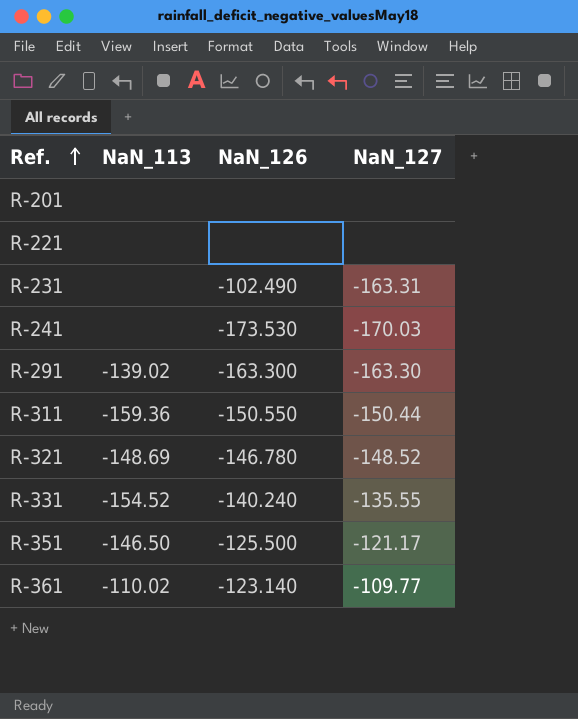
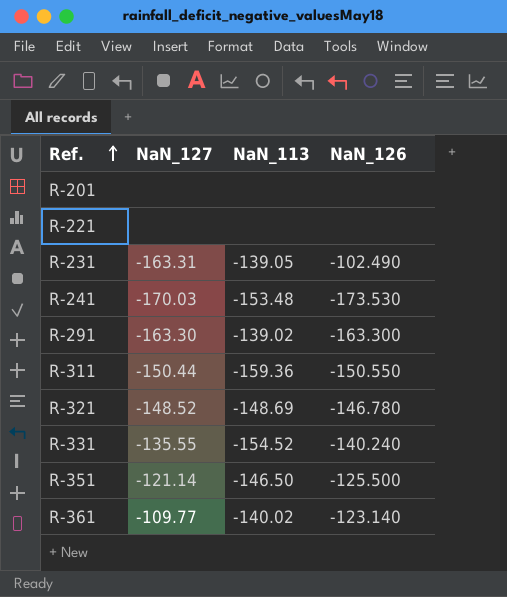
column NaN_127 | position: 4 -> 2
R-231 | NaN_113: none -> -139.05
R-241 | NaN_113: none -> -153.48
R-351 | NaN_127: -121.17 -> -121.14
R-361 | NaN_113: -110.02 -> -140.02

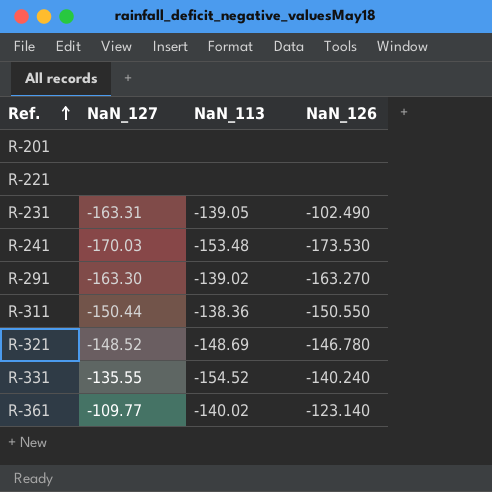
row R-351: -121.14 | -146.50 | -125.500 -> none
R-291 | NaN_126: -163.300 -> -163.270
R-311 | NaN_113: -159.36 -> -138.36

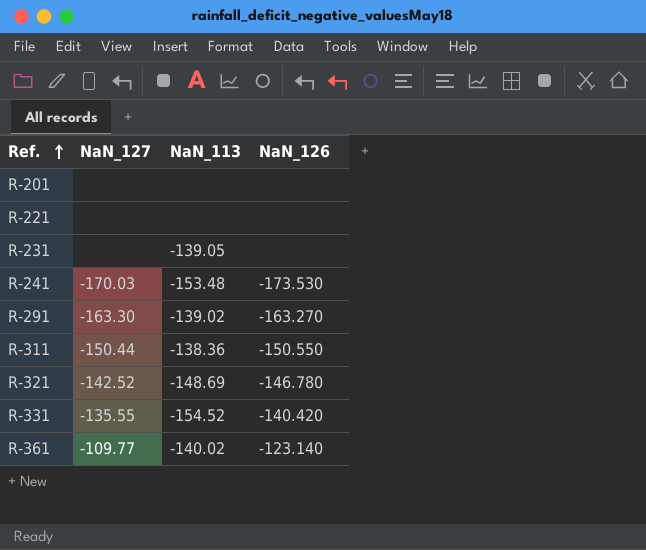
R-231 | NaN_127: -163.31 -> none
R-231 | NaN_126: -102.490 -> none
R-321 | NaN_127: -148.52 -> -142.52
R-331 | NaN_126: -140.240 -> -140.420

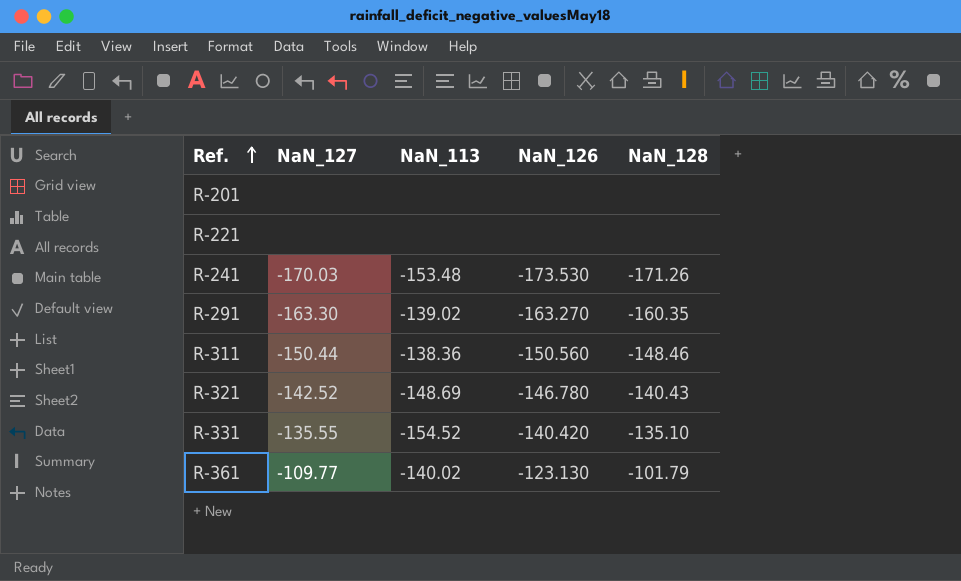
column NaN_128 | position: none -> 5
row R-231: none | -139.05 | none -> none
R-311 | NaN_126: -150.550 -> -150.560
R-361 | NaN_126: -123.140 -> -123.130

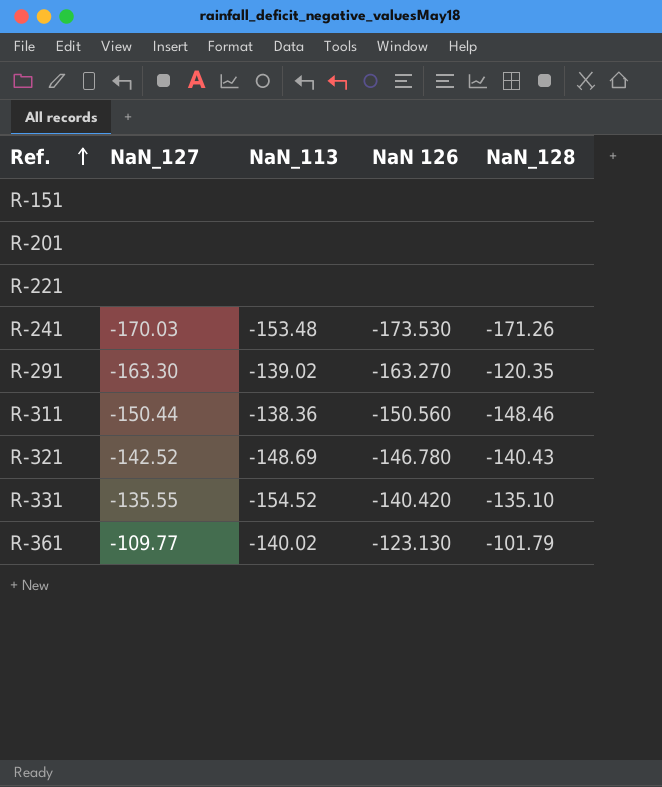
column name: NaN_126 -> NaN 126
row R-151: none -> none | none | none | none
R-291 | NaN_128: -160.35 -> -120.35

